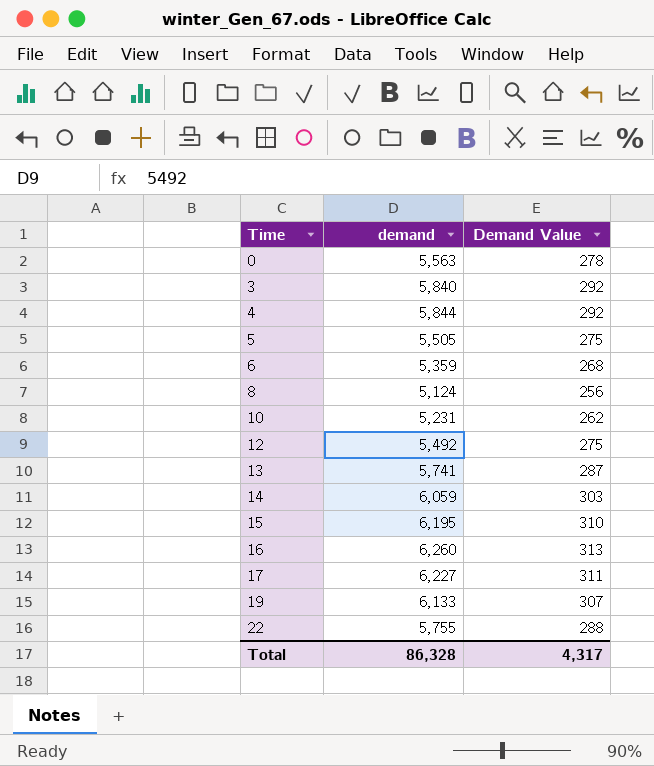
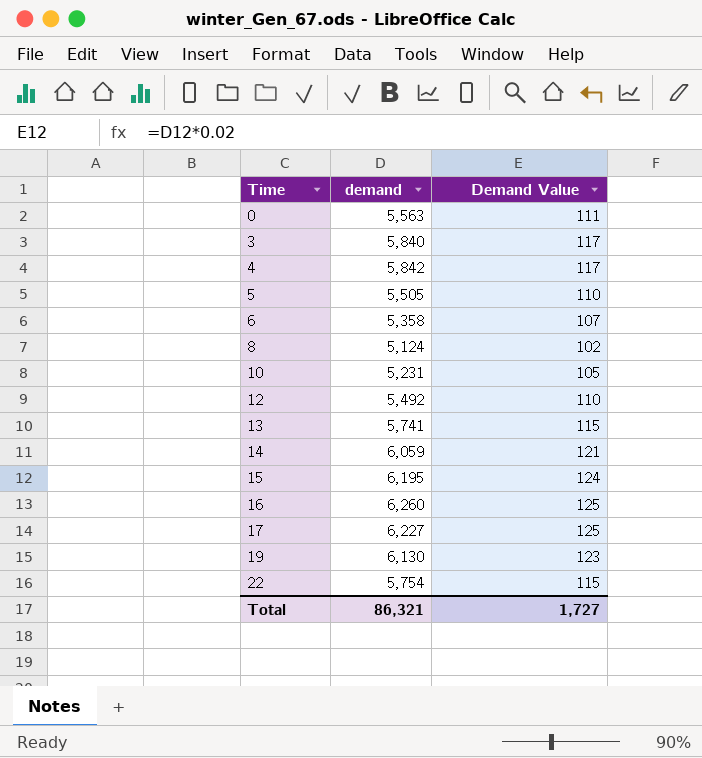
column Demand Value | formula: [demand] * 0.05 -> [demand] * 0.02
4 | demand: 5,844 -> 5,842
6 | demand: 5,359 -> 5,358
19 | demand: 6,133 -> 6,130
22 | demand: 5,755 -> 5,754
Total | demand: 86,328 -> 86,321
Total | Demand Value: 4,317 -> 1,727

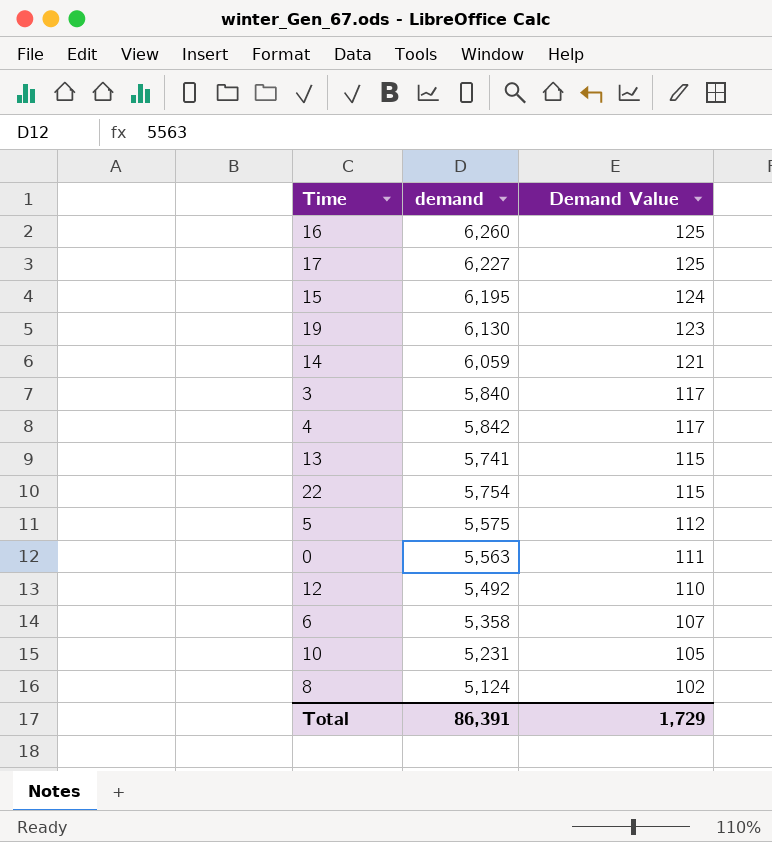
row order: Time ascending -> Demand Value descending
5 | demand: 5,505 -> 5,575
5 | Demand Value: 110 -> 112
Total | demand: 86,321 -> 86,391
Total | Demand Value: 1,727 -> 1,729

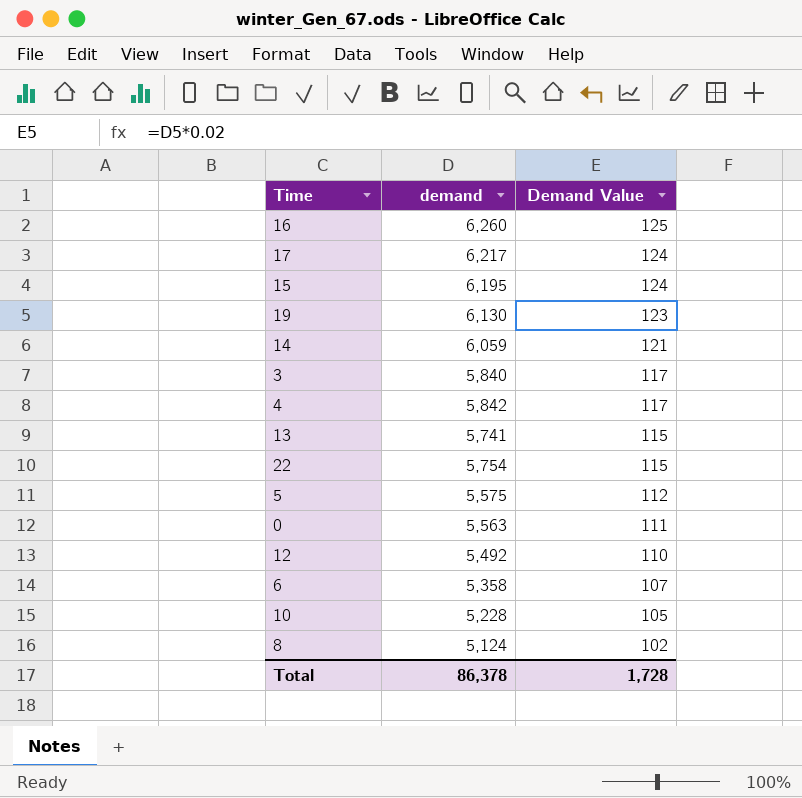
17 | demand: 6,227 -> 6,217
17 | Demand Value: 125 -> 124
10 | demand: 5,231 -> 5,228
Total | demand: 86,391 -> 86,378
Total | Demand Value: 1,729 -> 1,728

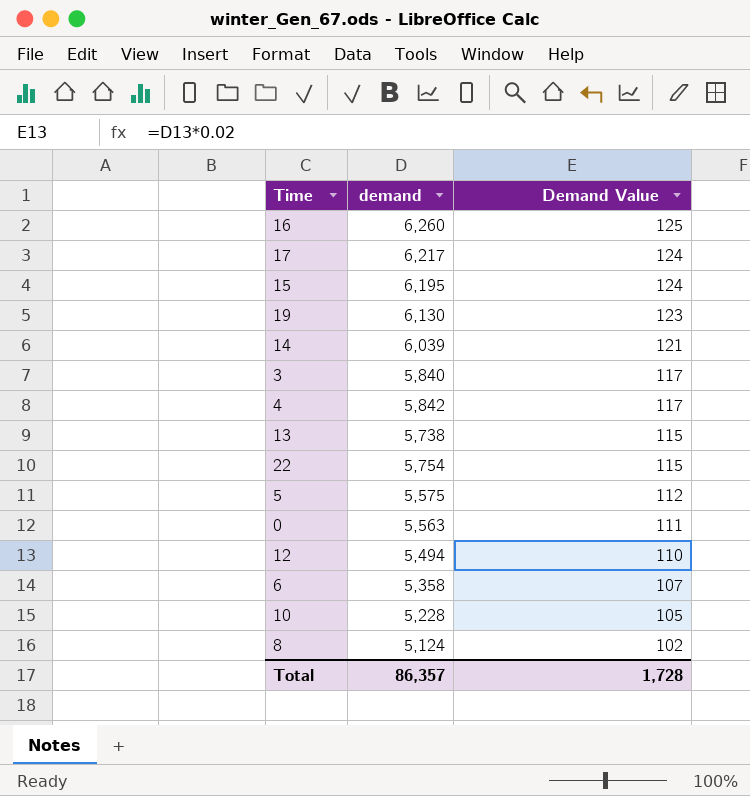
14 | demand: 6,059 -> 6,039
13 | demand: 5,741 -> 5,738
12 | demand: 5,492 -> 5,494
Total | demand: 86,378 -> 86,357

